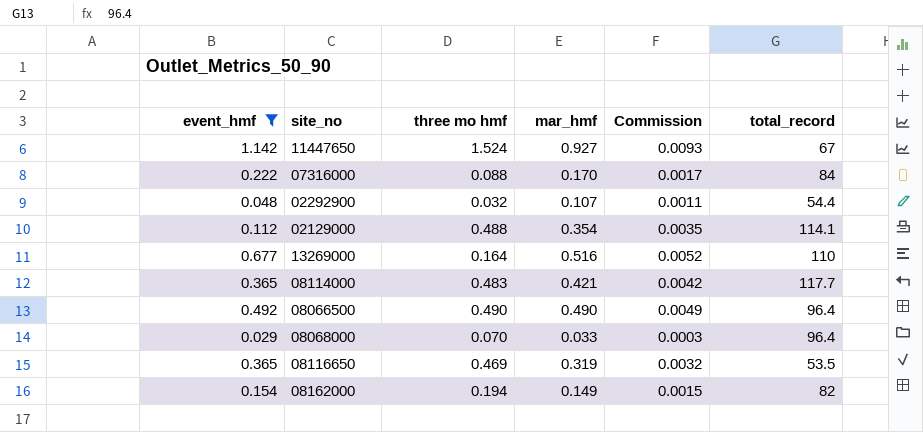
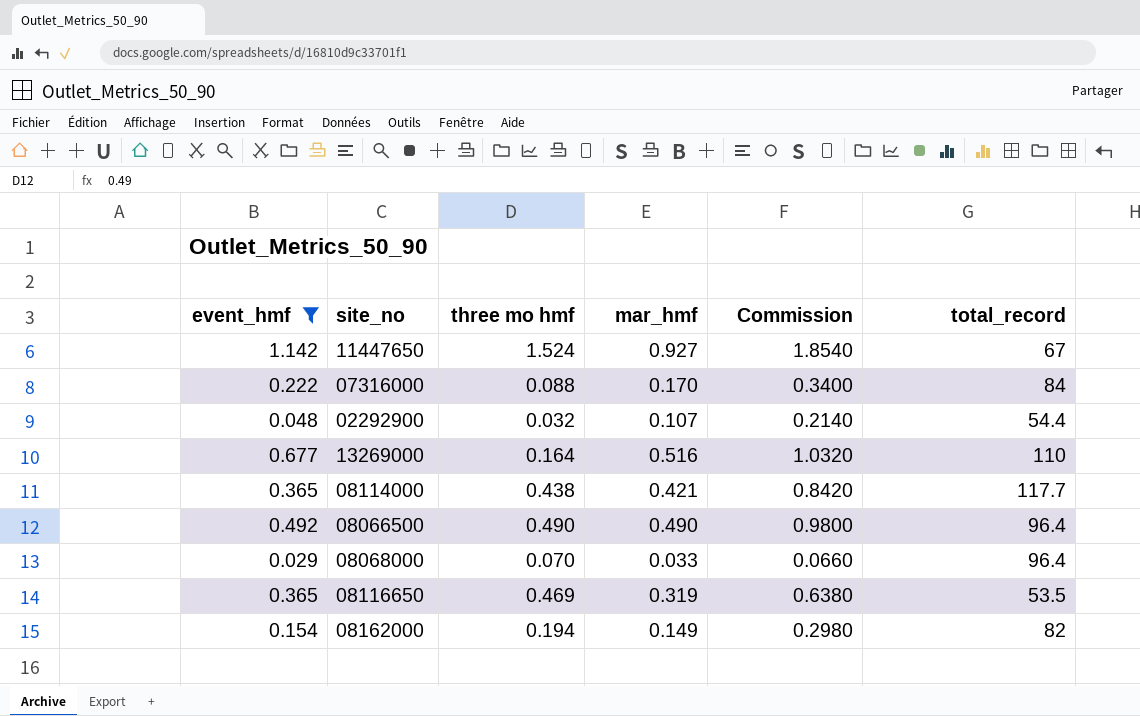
column Commission | formula: [mar_hmf] * 0.01 -> [mar_hmf] * 2
row 02129000: 0.112 | 0.488 | 0.354 | 0.0035 | 114.1 -> none
08114000 | three mo hmf: 0.483 -> 0.438

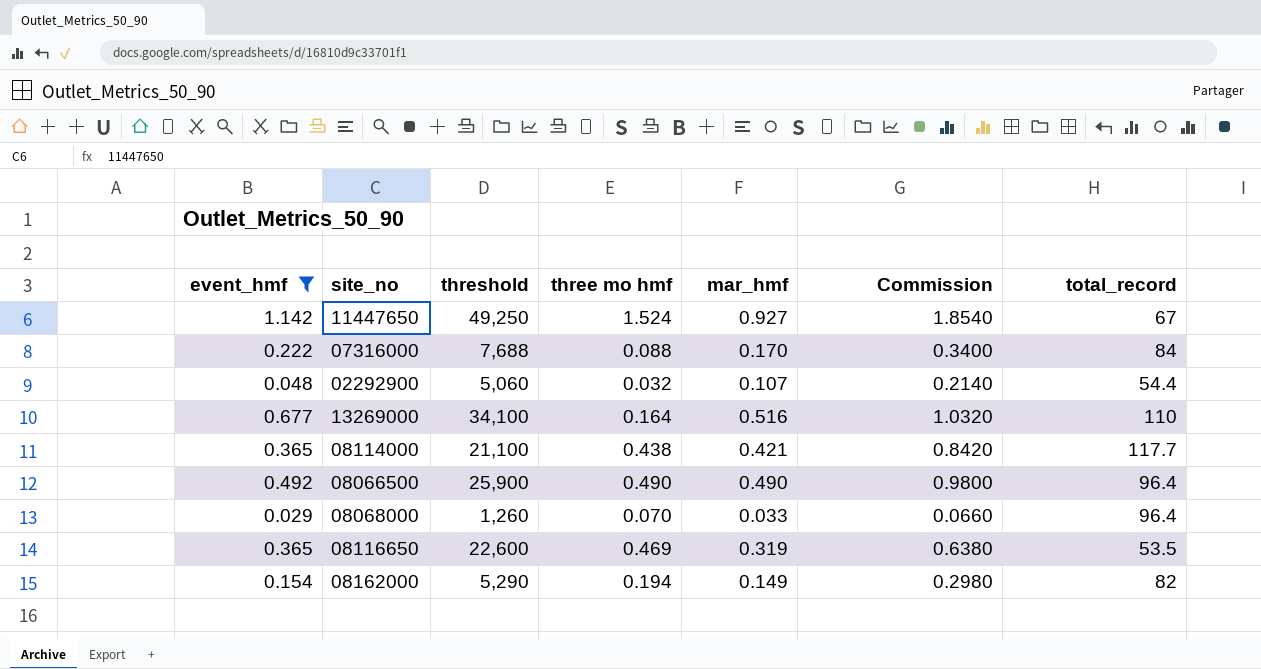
column threshold | position: none -> 3

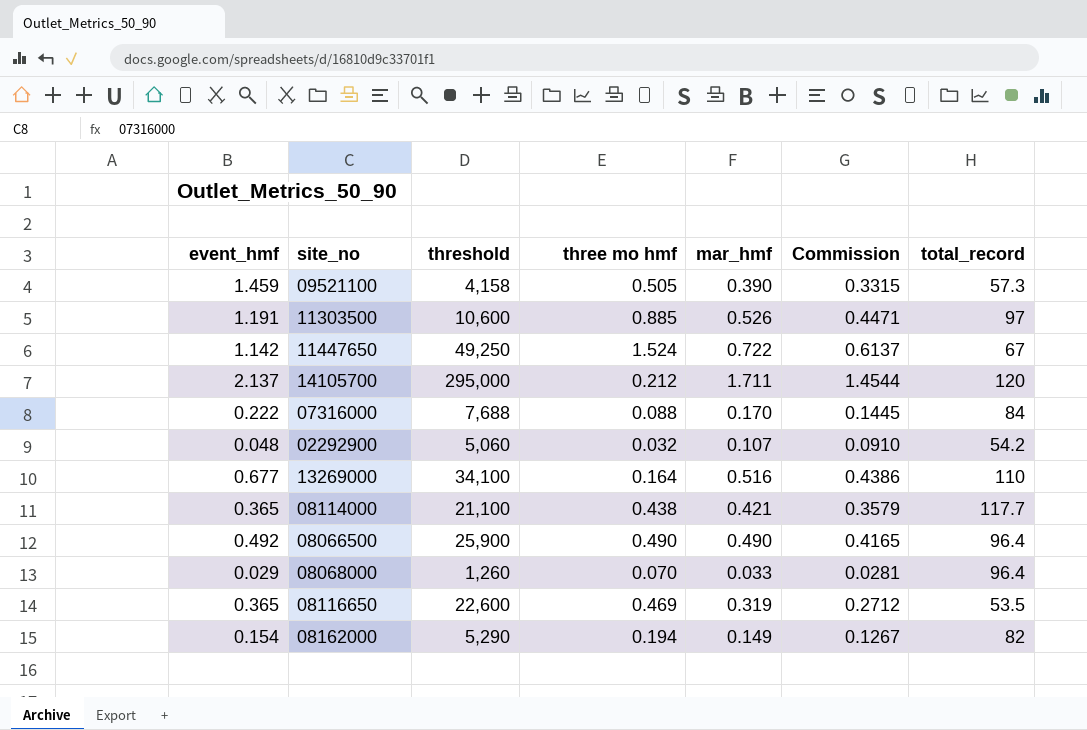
filter: event_hmf <= 1.142 -> none
column Commission | formula: [mar_hmf] * 2 -> [mar_hmf] * 0.85
11447650 | mar_hmf: 0.927 -> 0.722
02292900 | total_record: 54.4 -> 54.2

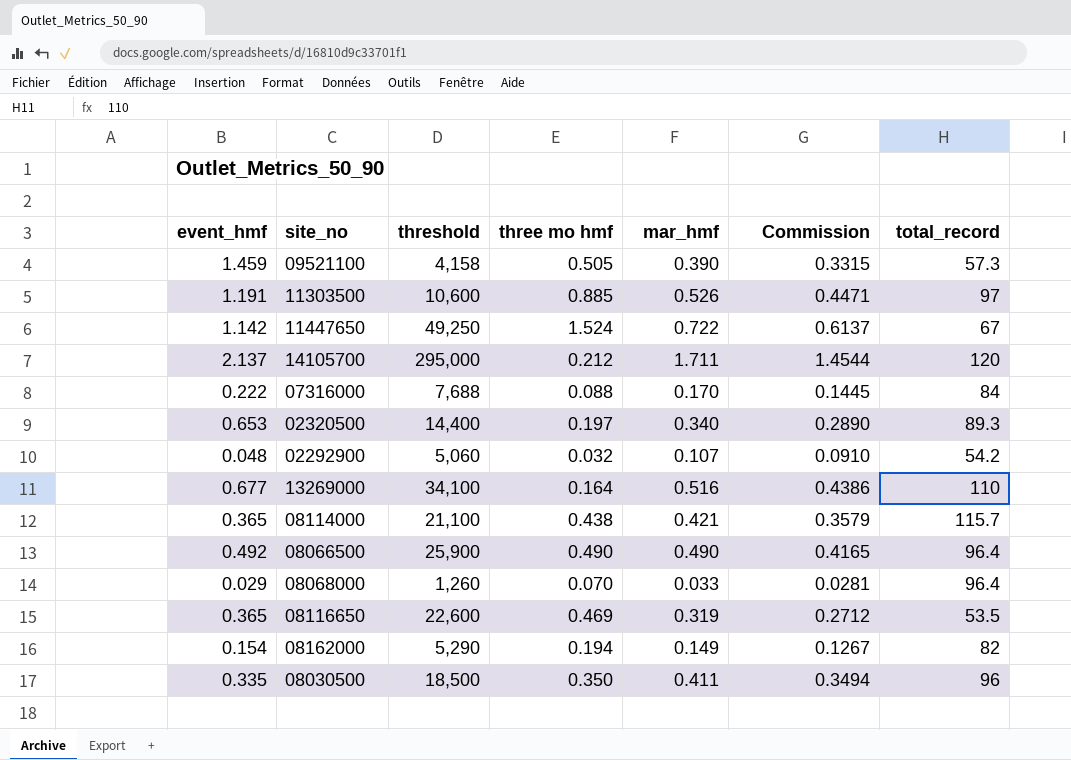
row 02320500: none -> 0.653 | 14,400 | 0.197 | 0.340 | 0.2890 | 89.3
08114000 | total_record: 117.7 -> 115.7
row 08030500: none -> 0.335 | 18,500 | 0.350 | 0.411 | 0.3494 | 96

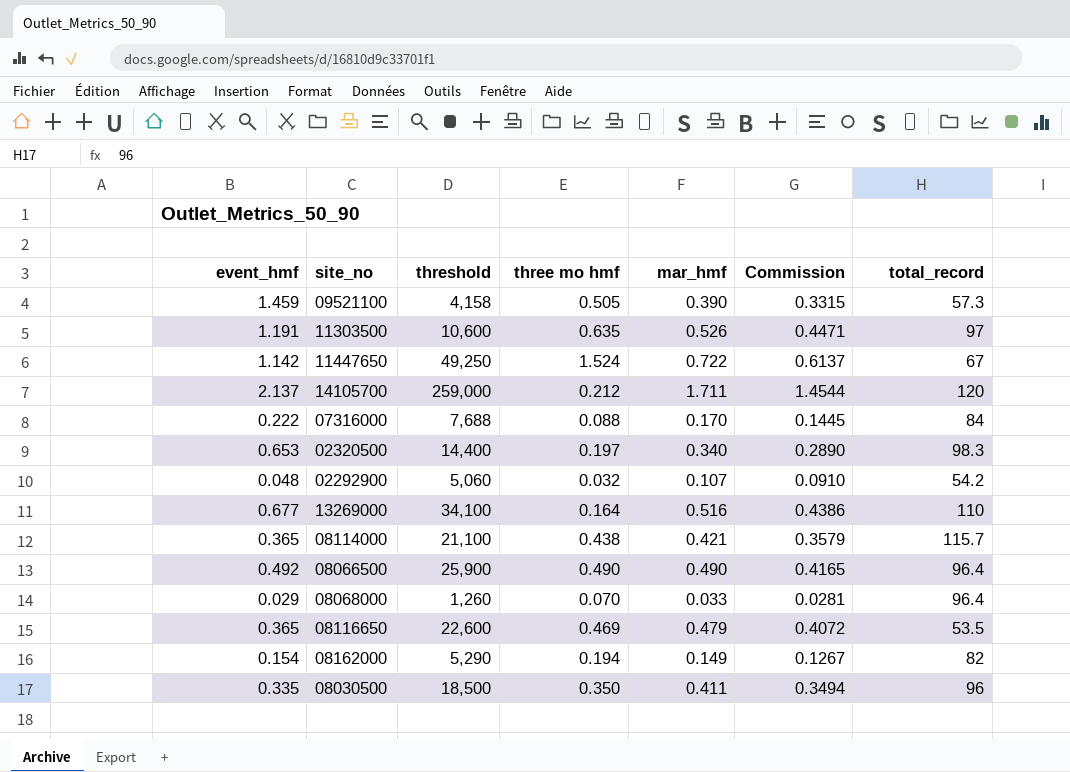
11303500 | three mo hmf: 0.885 -> 0.635
14105700 | threshold: 295,000 -> 259,000
02320500 | total_record: 89.3 -> 98.3
08116650 | mar_hmf: 0.319 -> 0.479
08116650 | Commission: 0.2712 -> 0.4072

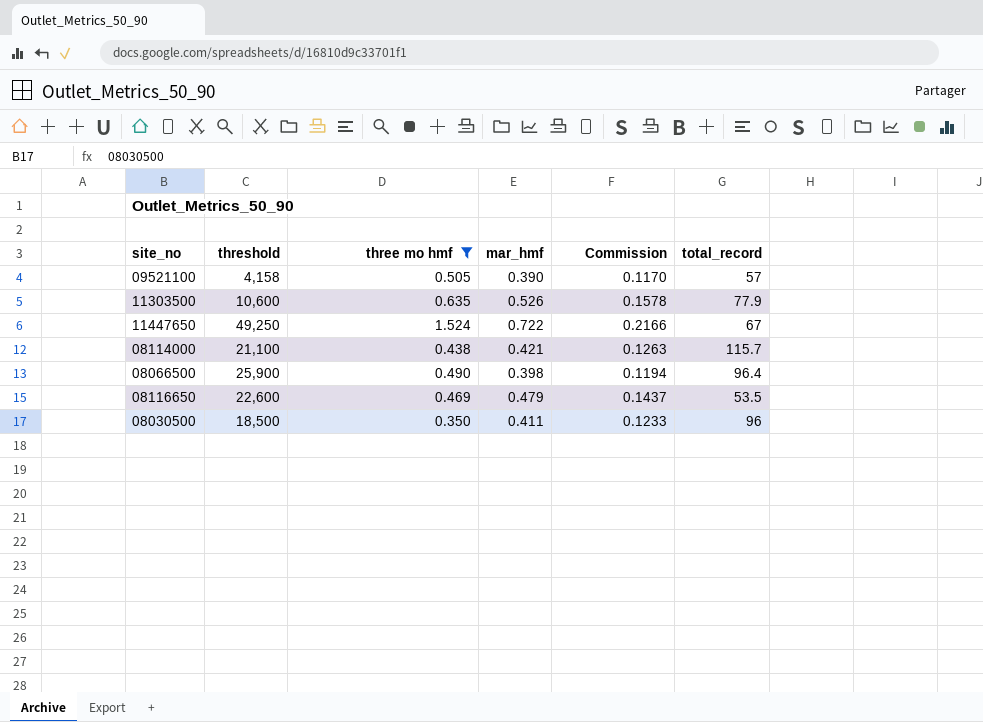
filter: none -> three mo hmf >= 0.350
column event_hmf | position: 1 -> none
column Commission | formula: [mar_hmf] * 0.85 -> [mar_hmf] * 0.3
09521100 | total_record: 57.3 -> 57
11303500 | total_record: 97 -> 77.9
08066500 | mar_hmf: 0.490 -> 0.398

